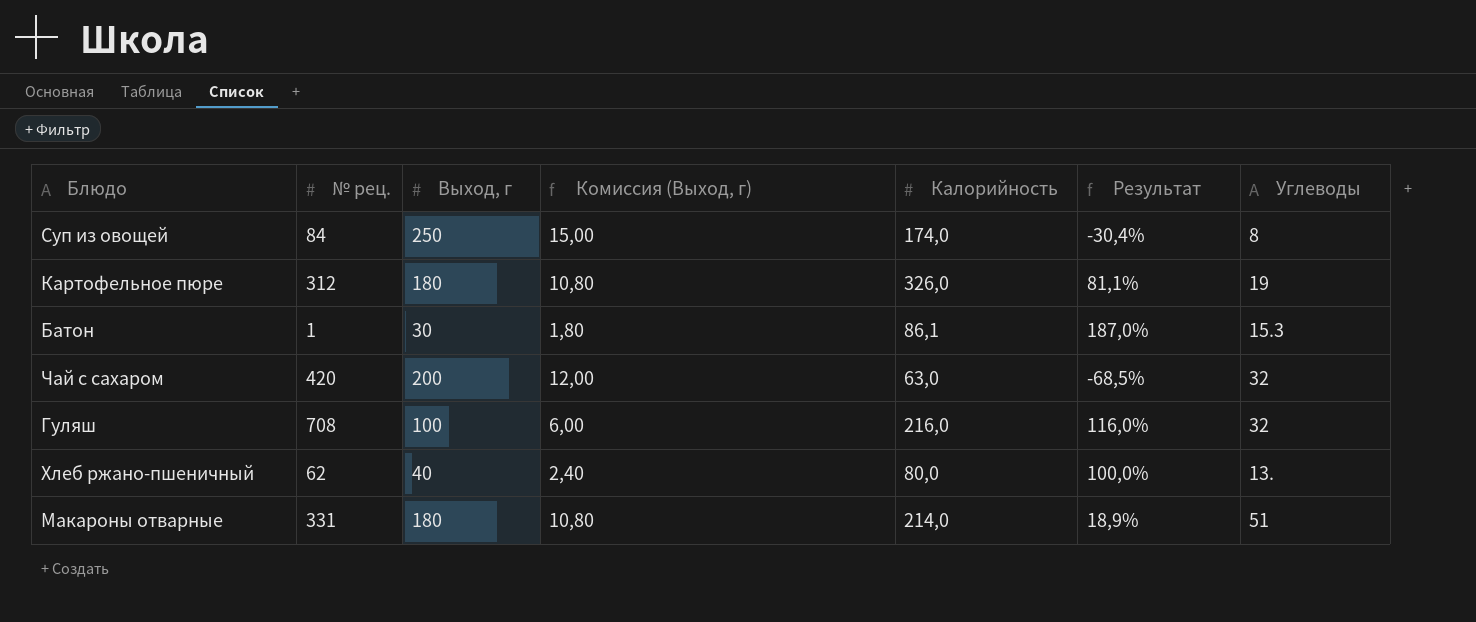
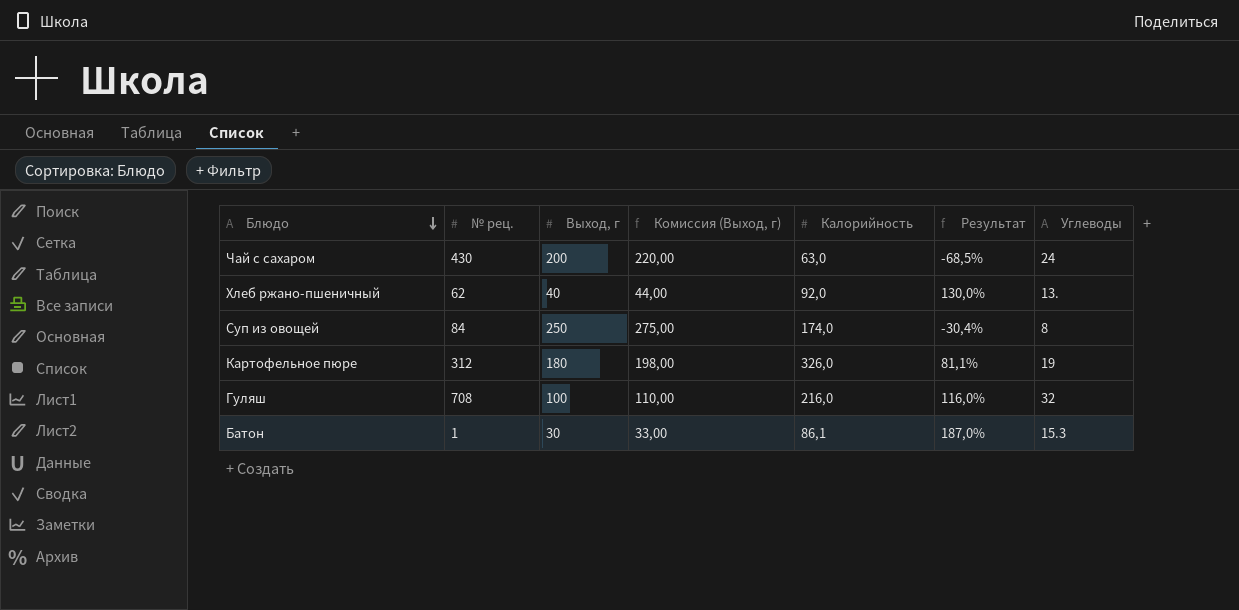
row order: none -> Блюдо descending
column Комиссия (Выход, г) | formula: [Выход, г] * 0,06 -> [Выход, г] * 1,1
row Макароны отварные: 331 | 180 | 10,80 | 214,0 | 18,9% | 51 -> none
Чай с сахаром | № рец.: 420 -> 430
Чай с сахаром | Углеводы: 32 -> 24
Хлеб ржано-пшеничный | Калорийность: 80,0 -> 92,0
Хлеб ржано-пшеничный | Результат: 100,0% -> 130,0%

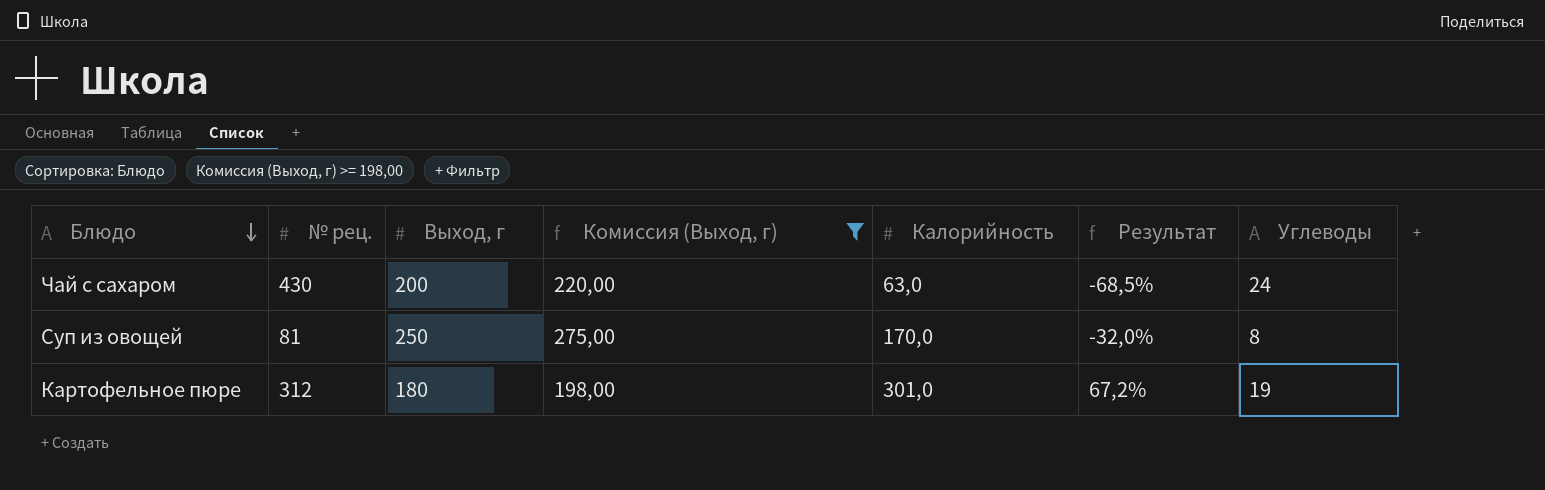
filter: none -> Комиссия (Выход, г) >= 198,00
Суп из овощей | № рец.: 84 -> 81
Суп из овощей | Калорийность: 174,0 -> 170,0
Суп из овощей | Результат: -30,4% -> -32,0%
Картофельное пюре | Калорийность: 326,0 -> 301,0
Картофельное пюре | Результат: 81,1% -> 67,2%

